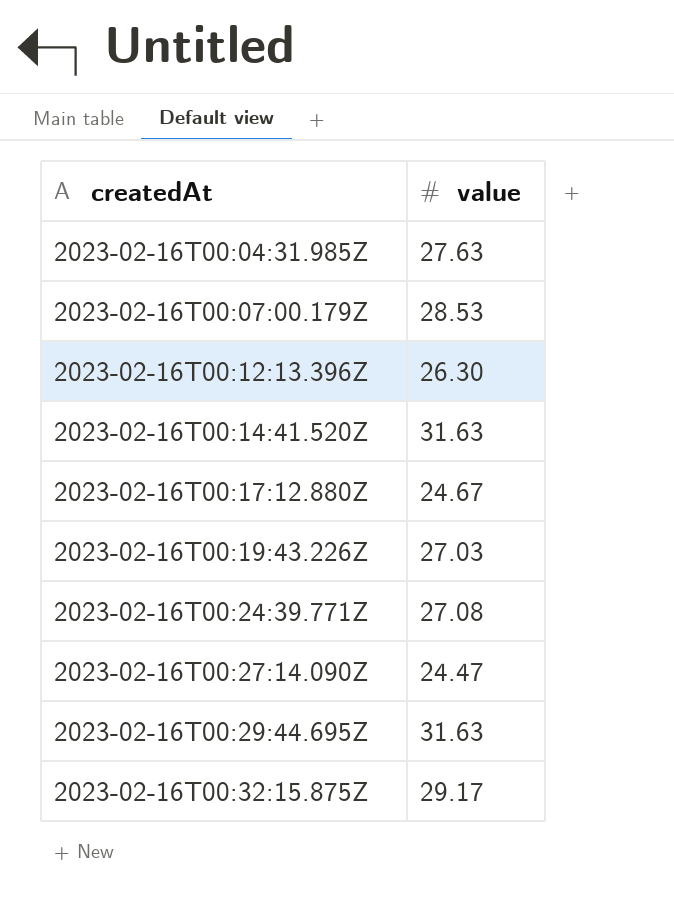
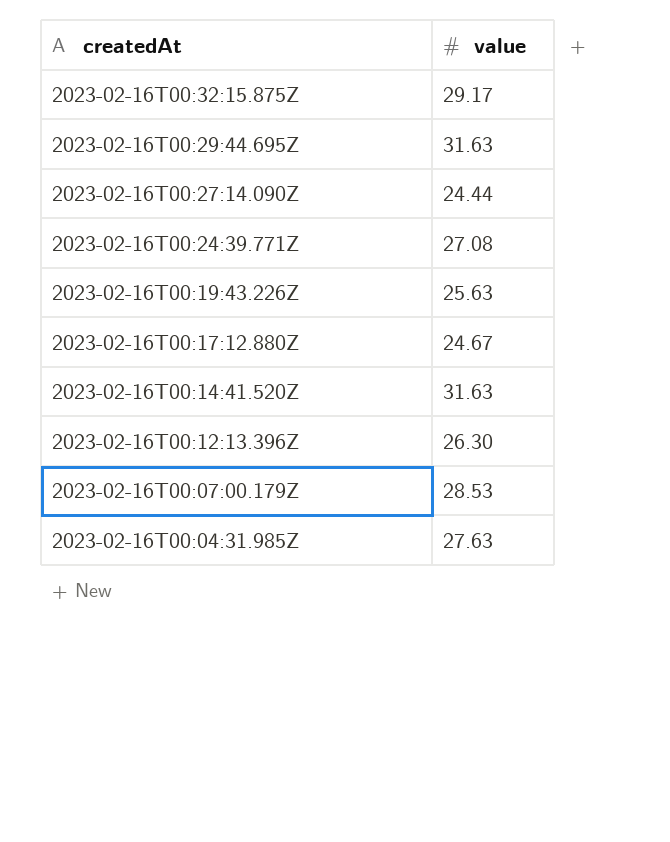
row order: createdAt ascending -> createdAt descending
2023-02-16T00:27:14.090Z | value: 24.47 -> 24.44
2023-02-16T00:19:43.226Z | value: 27.03 -> 25.63

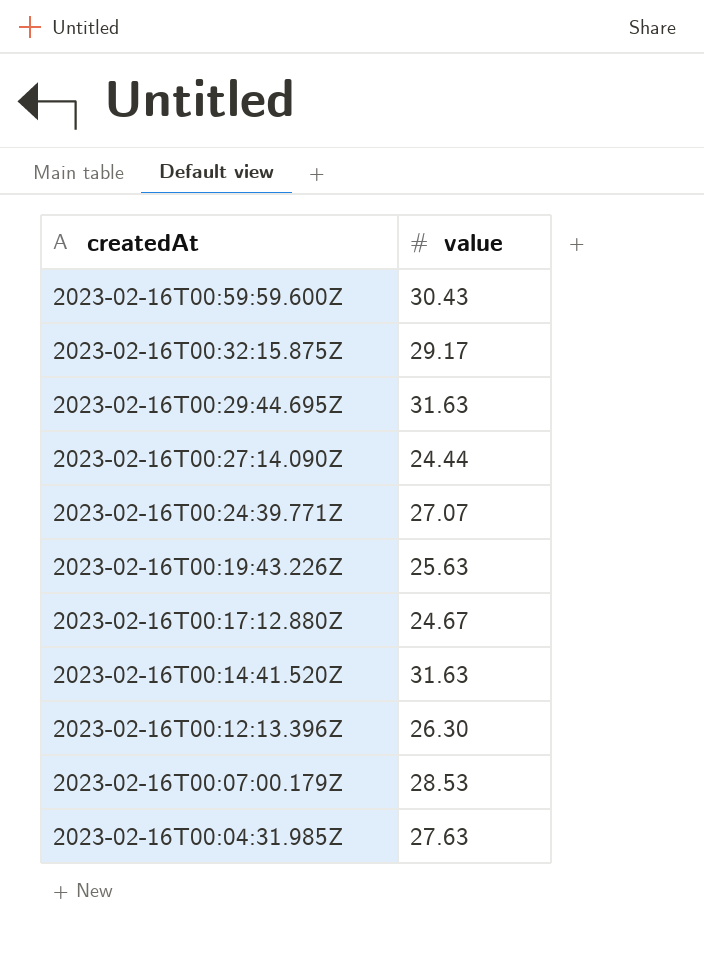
row 2023-02-16T00:59:59.600Z: none -> 30.43
2023-02-16T00:24:39.771Z | value: 27.08 -> 27.07

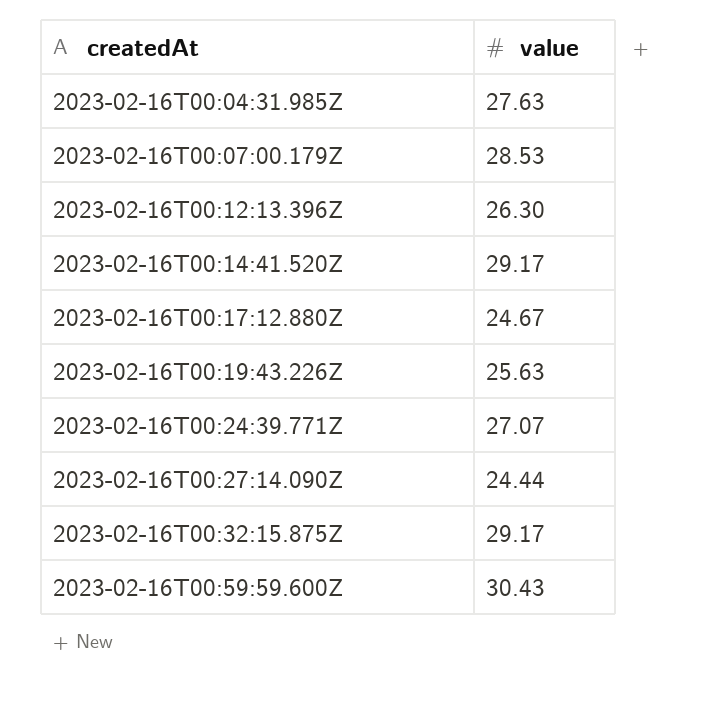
row order: createdAt descending -> createdAt ascending
row 2023-02-16T00:29:44.695Z: 31.63 -> none
2023-02-16T00:14:41.520Z | value: 31.63 -> 29.17

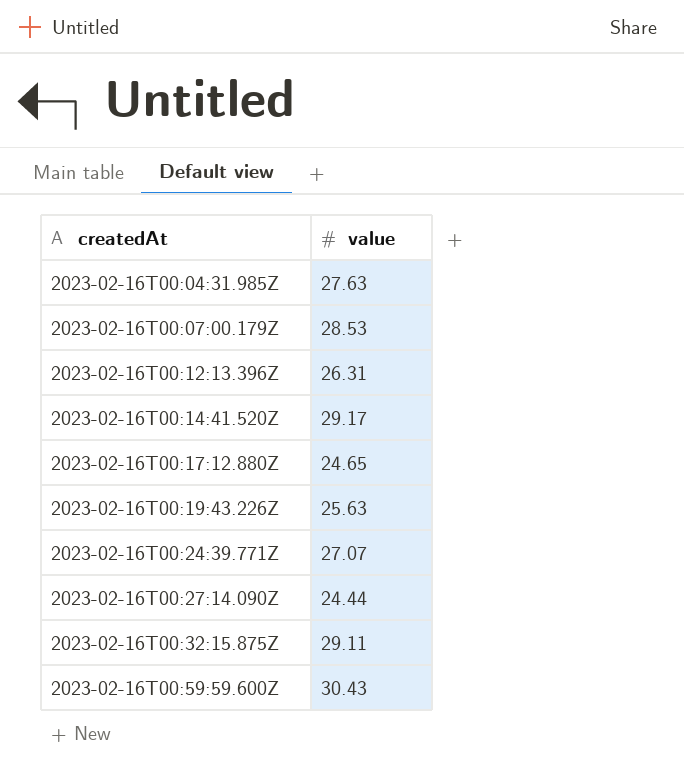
2023-02-16T00:12:13.396Z | value: 26.30 -> 26.31
2023-02-16T00:17:12.880Z | value: 24.67 -> 24.65
2023-02-16T00:32:15.875Z | value: 29.17 -> 29.11

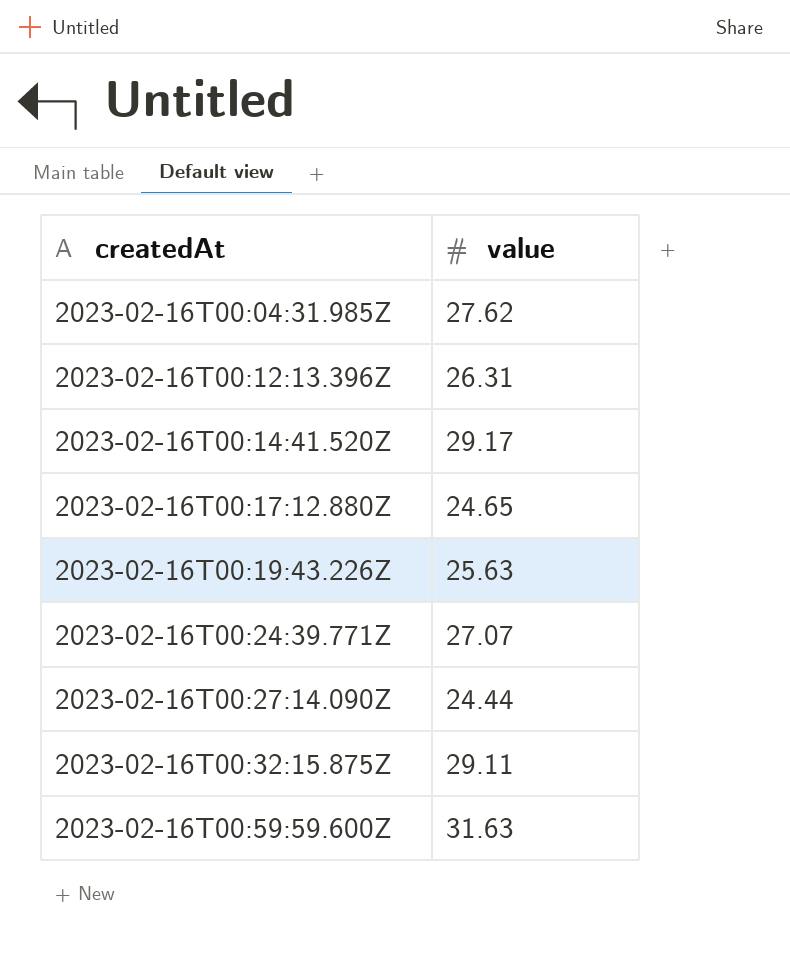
row 2023-02-16T00:07:00.179Z: 28.53 -> none
2023-02-16T00:04:31.985Z | value: 27.63 -> 27.62
2023-02-16T00:59:59.600Z | value: 30.43 -> 31.63

